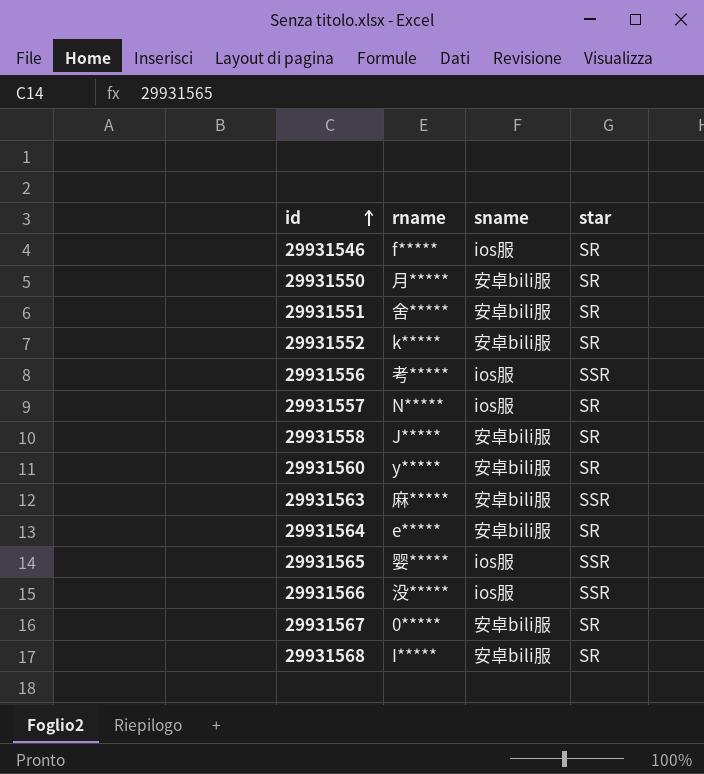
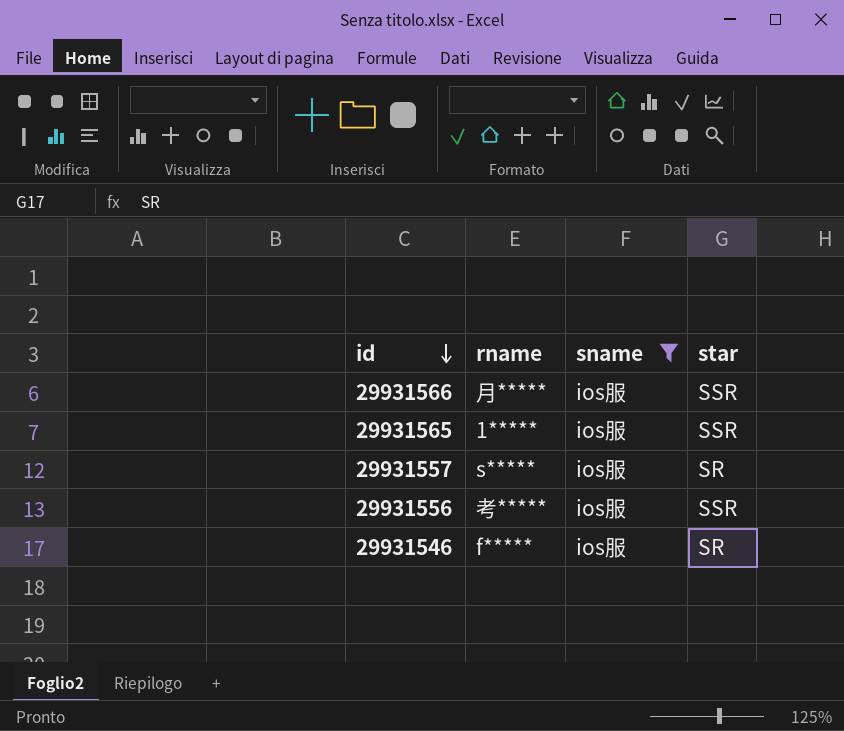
filter: none -> sname = ios服
row order: id ascending -> id descending
29931566 | rname: 没***** -> 月*****
29931565 | rname: 婴***** -> 1*****
29931557 | rname: N***** -> s*****

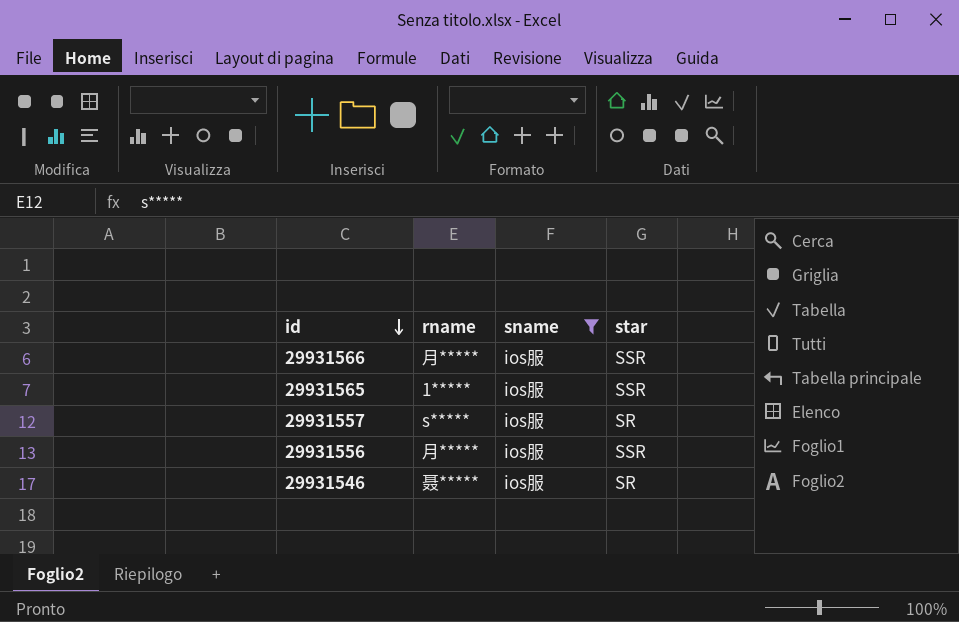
29931556 | rname: 考***** -> 月*****
29931546 | rname: f***** -> 聂*****

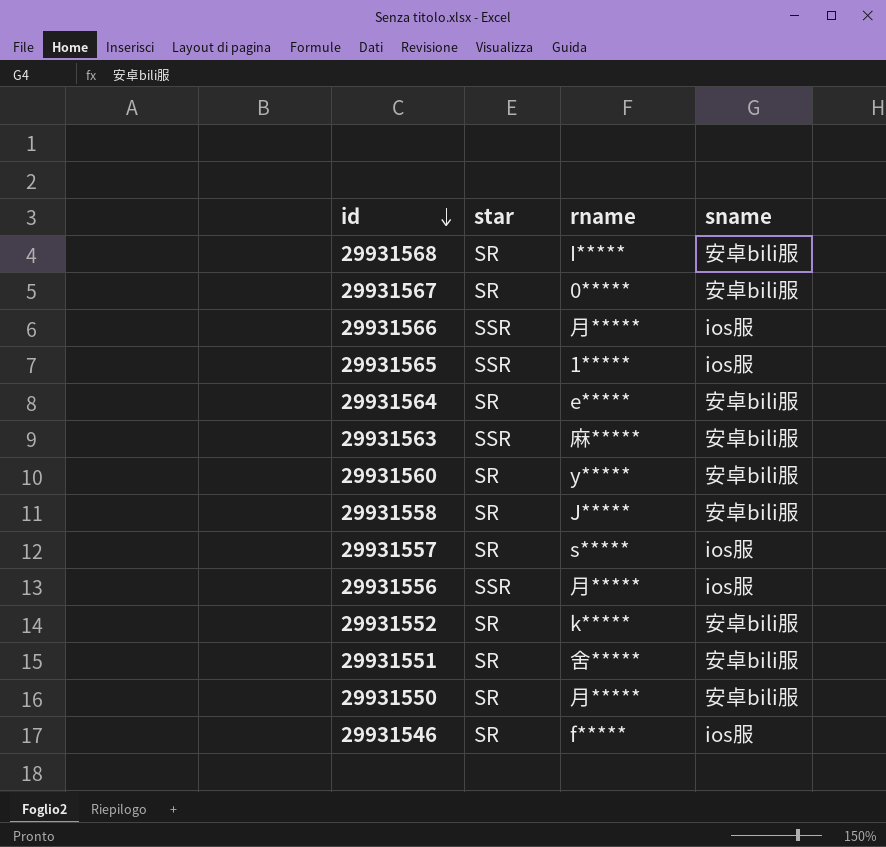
filter: sname = ios服 -> none
column star | position: 4 -> 2
29931546 | rname: 聂***** -> f*****

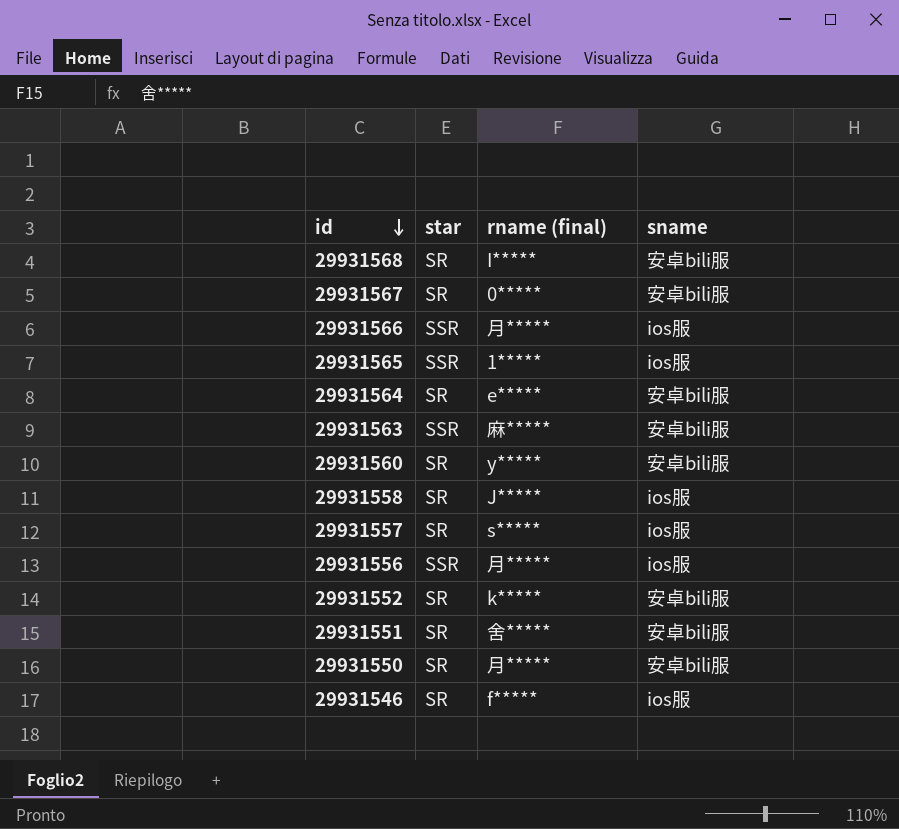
column name: rname -> rname (final)
29931558 | sname: 安卓bili服 -> ios服

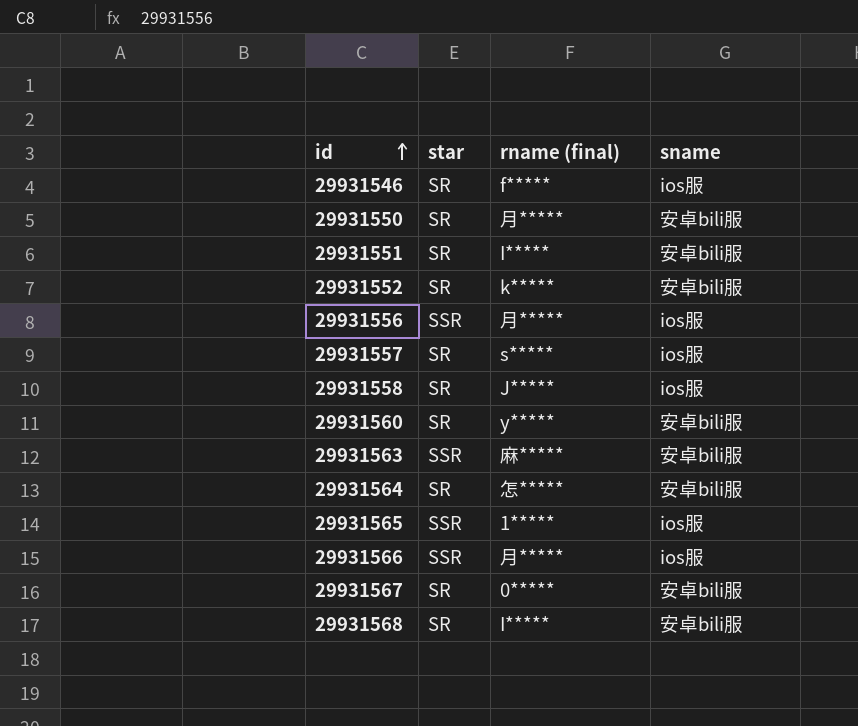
row order: id descending -> id ascending
29931551 | rname (final): 舍***** -> I*****
29931564 | rname (final): e***** -> 怎*****

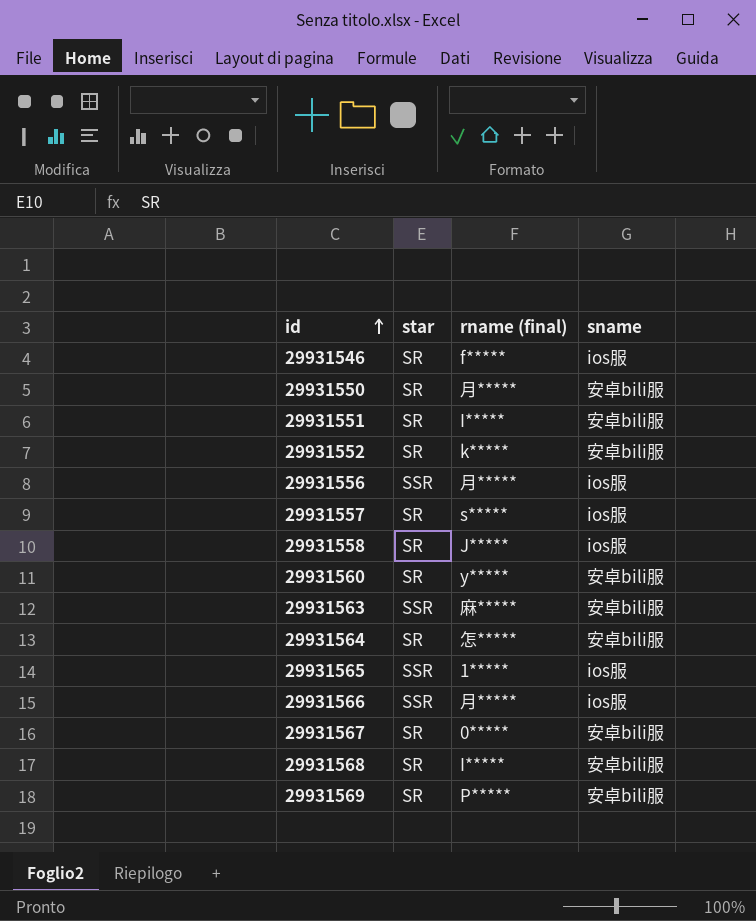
row 29931569: none -> SR | P***** | 安卓bili服

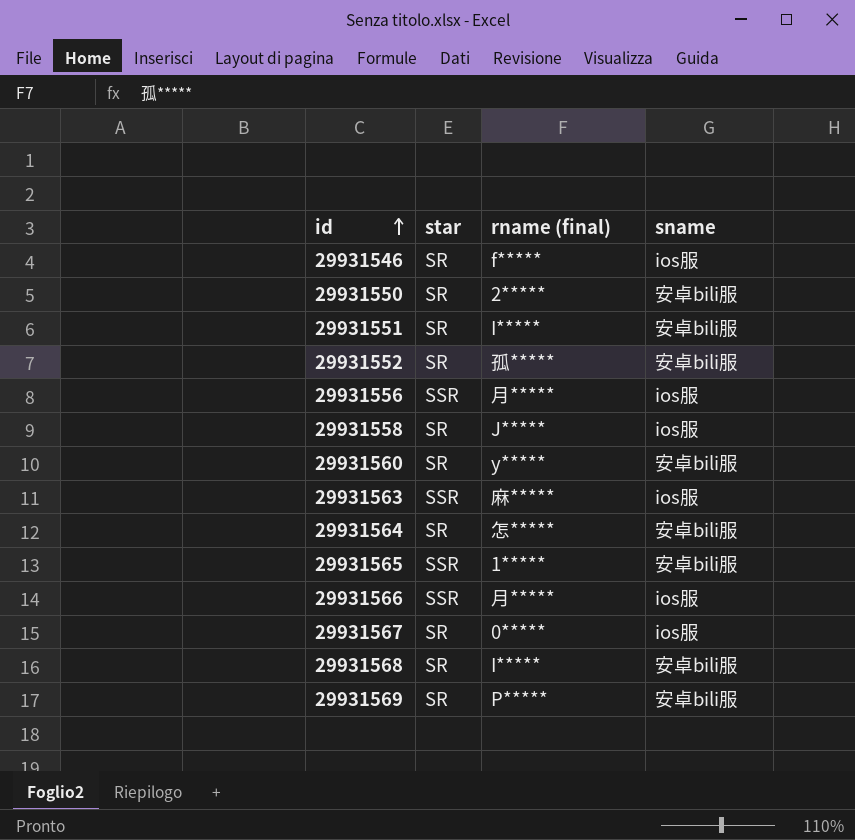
row 29931557: SR | s***** | ios服 -> none
29931550 | rname (final): 月***** -> 2*****
29931552 | rname (final): k***** -> 孤*****
29931563 | sname: 安卓bili服 -> ios服
29931565 | sname: ios服 -> 安卓bili服
29931567 | sname: 安卓bili服 -> ios服

